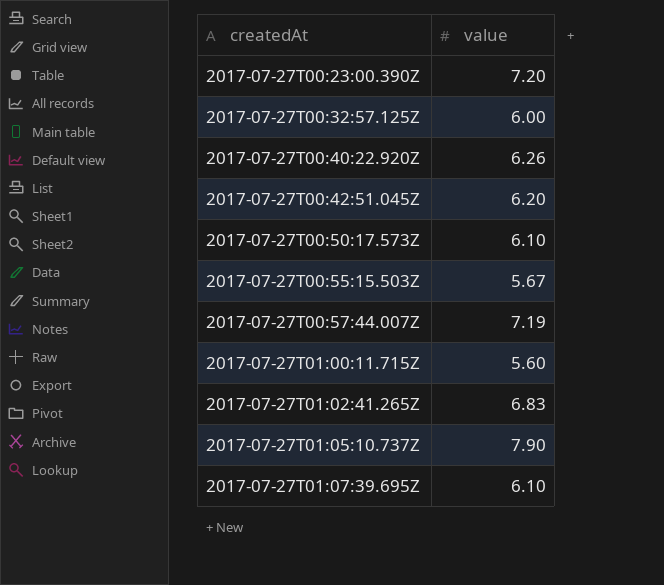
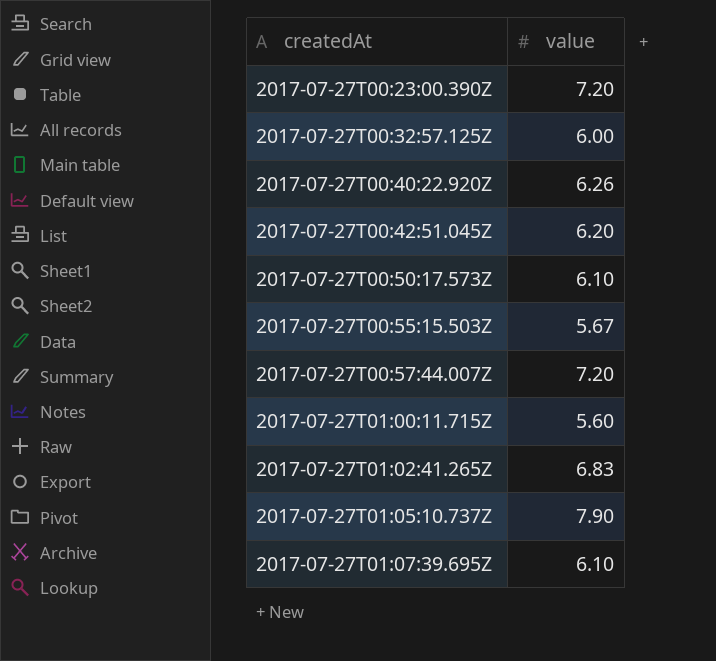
2017-07-27T00:57:44.007Z | value: 7.19 -> 7.20

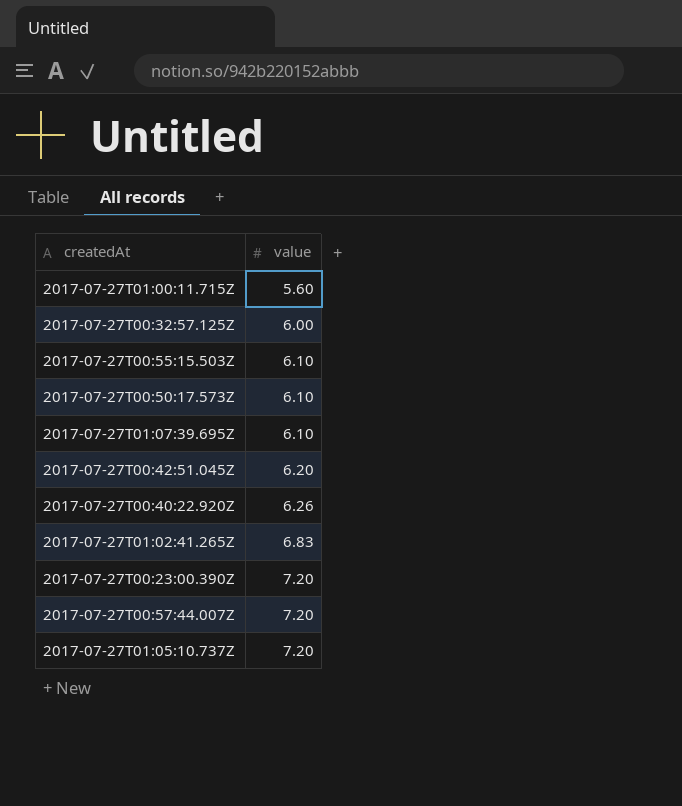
row order: createdAt ascending -> value ascending
2017-07-27T00:55:15.503Z | value: 5.67 -> 6.10
2017-07-27T01:05:10.737Z | value: 7.90 -> 7.20

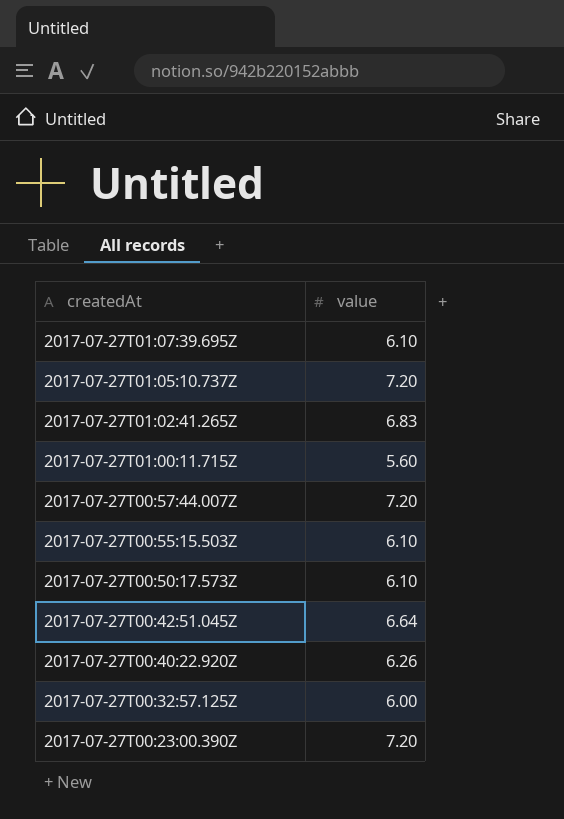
row order: value ascending -> createdAt descending
2017-07-27T00:42:51.045Z | value: 6.20 -> 6.64

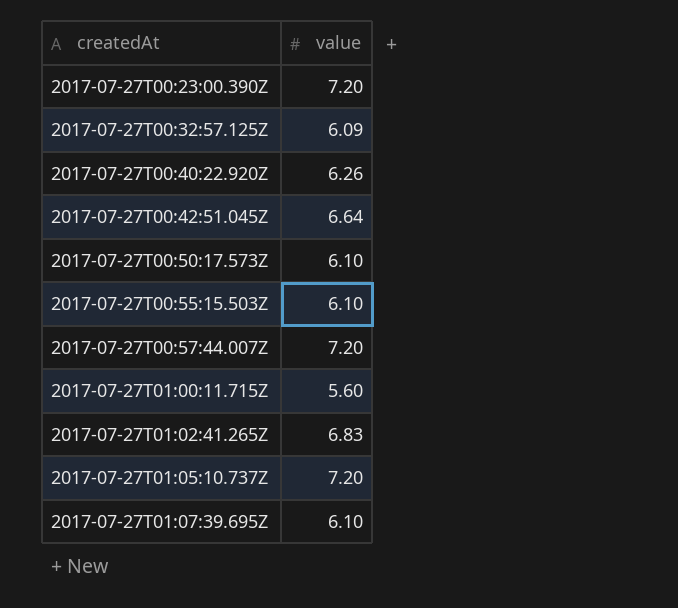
row order: createdAt descending -> createdAt ascending
2017-07-27T00:32:57.125Z | value: 6.00 -> 6.09

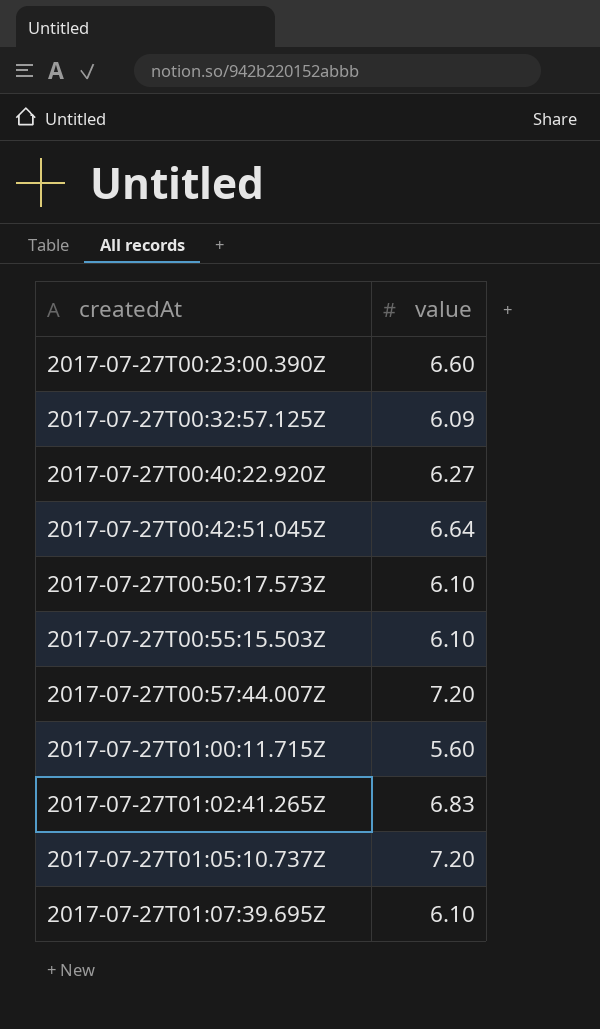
2017-07-27T00:23:00.390Z | value: 7.20 -> 6.60
2017-07-27T00:40:22.920Z | value: 6.26 -> 6.27

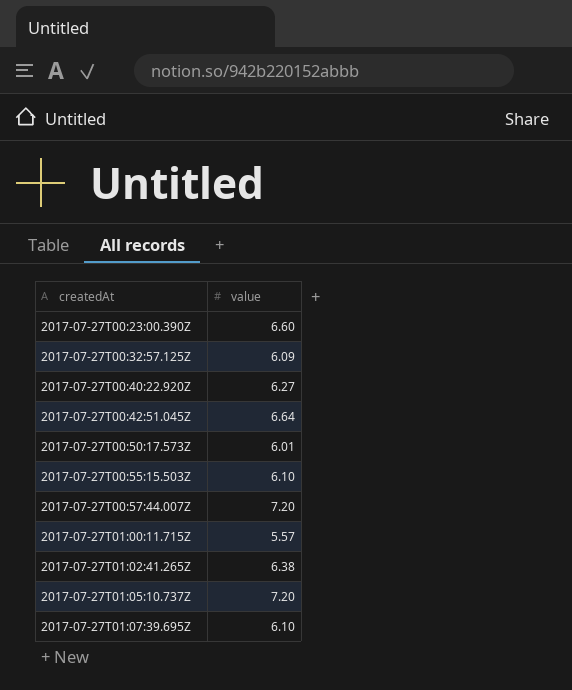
2017-07-27T00:50:17.573Z | value: 6.10 -> 6.01
2017-07-27T01:00:11.715Z | value: 5.60 -> 5.57
2017-07-27T01:02:41.265Z | value: 6.83 -> 6.38

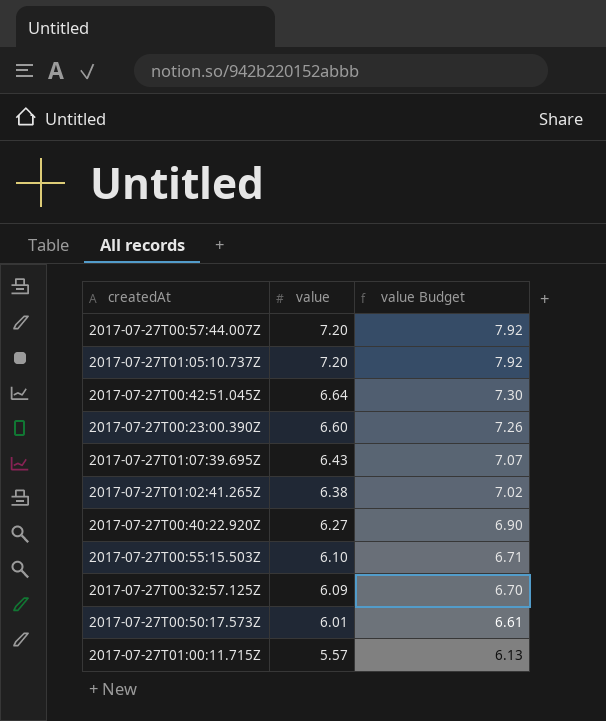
row order: createdAt ascending -> value descending
column value Budget | formula: none -> [value] * 1.1
2017-07-27T01:07:39.695Z | value: 6.10 -> 6.43

